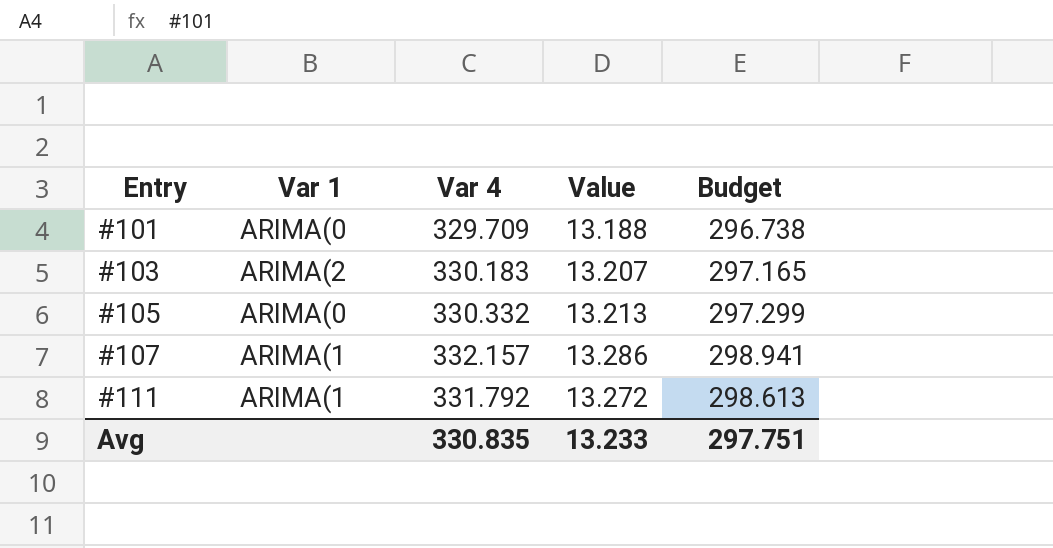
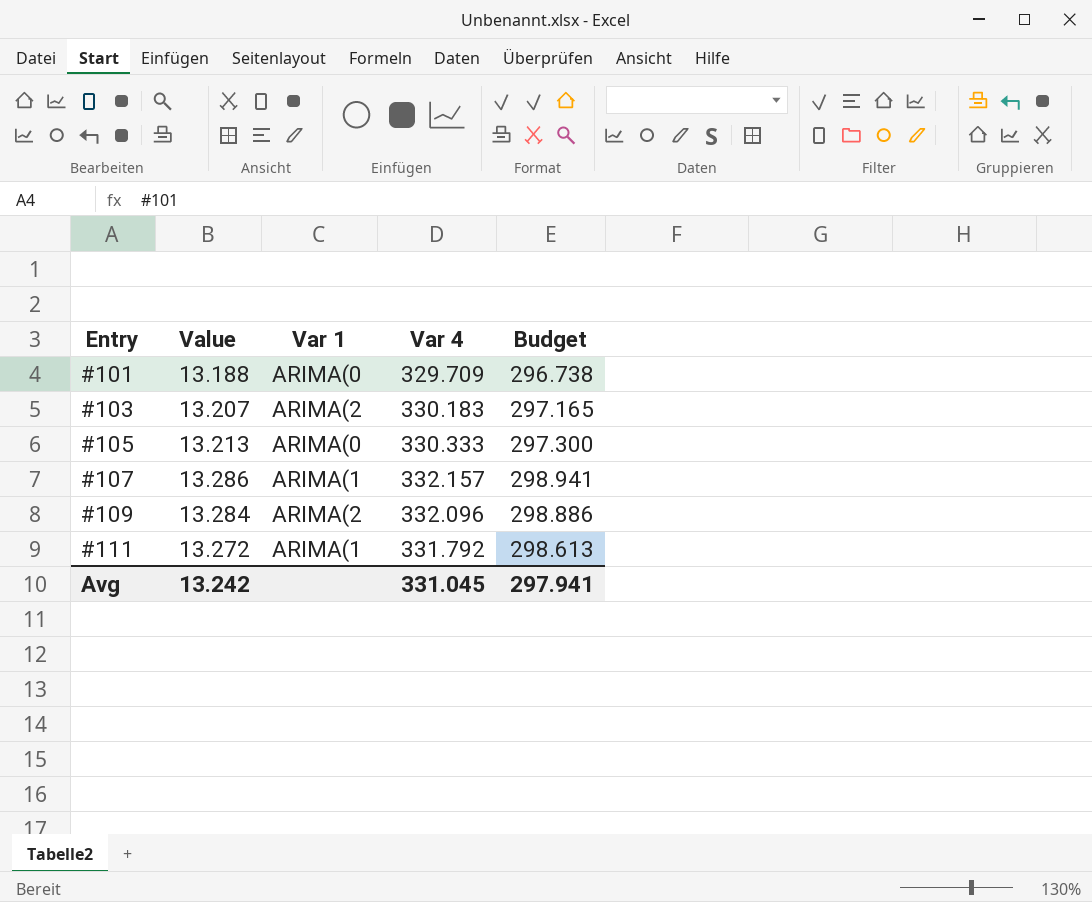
column Value | position: 4 -> 2
#105 | Var 4: 330.332 -> 330.333
#105 | Budget: 297.299 -> 297.300
row #109: none -> 13.284 | ARIMA(2 | 332.096 | 298.886
Avg | Value: 13.233 -> 13.242
Avg | Var 4: 330.835 -> 331.045
Avg | Budget: 297.751 -> 297.941

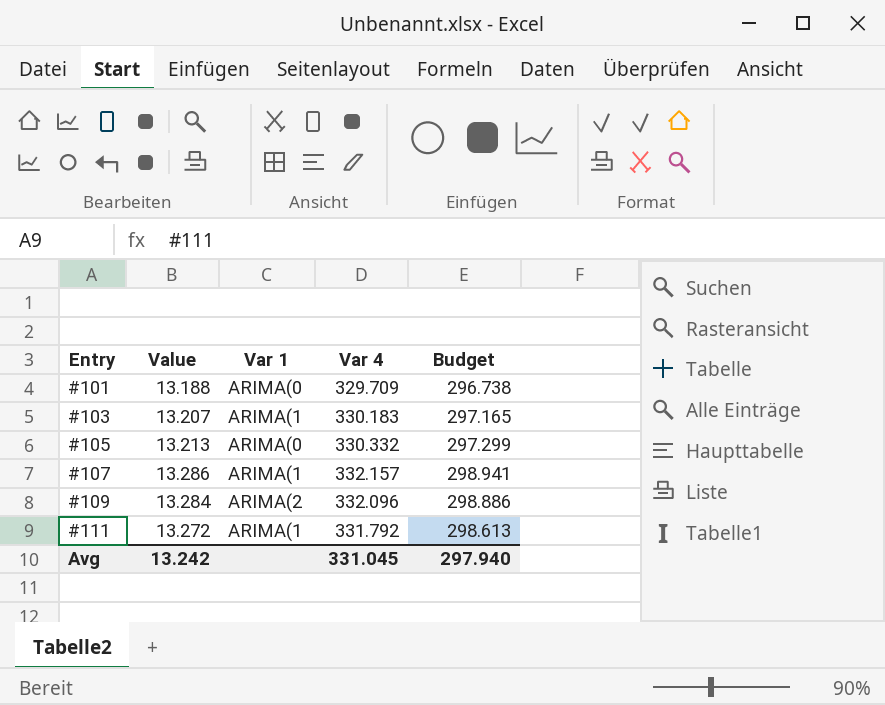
#103 | Var 1: ARIMA(2 -> ARIMA(1
#105 | Var 4: 330.333 -> 330.332
#105 | Budget: 297.300 -> 297.299
Avg | Budget: 297.941 -> 297.940

